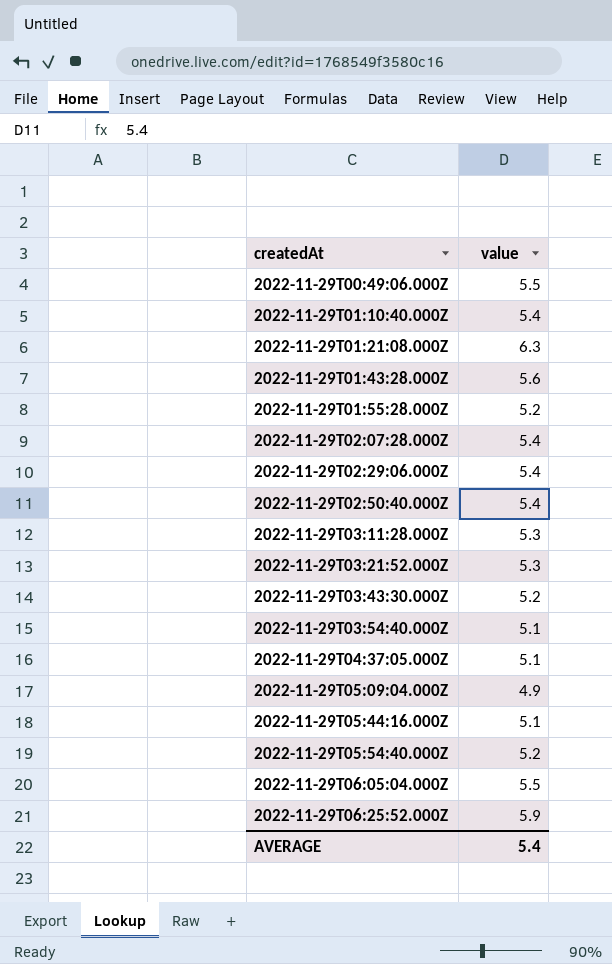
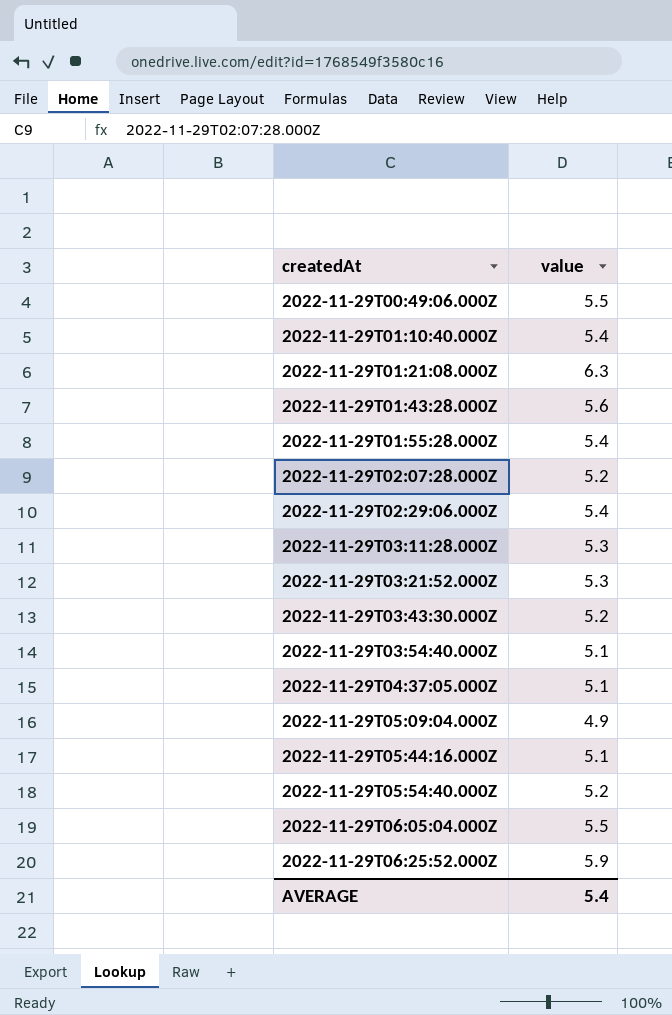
row 2022-11-29T02:50:40.000Z: 5.4 -> none
2022-11-29T01:55:28.000Z | value: 5.2 -> 5.4
2022-11-29T02:07:28.000Z | value: 5.4 -> 5.2

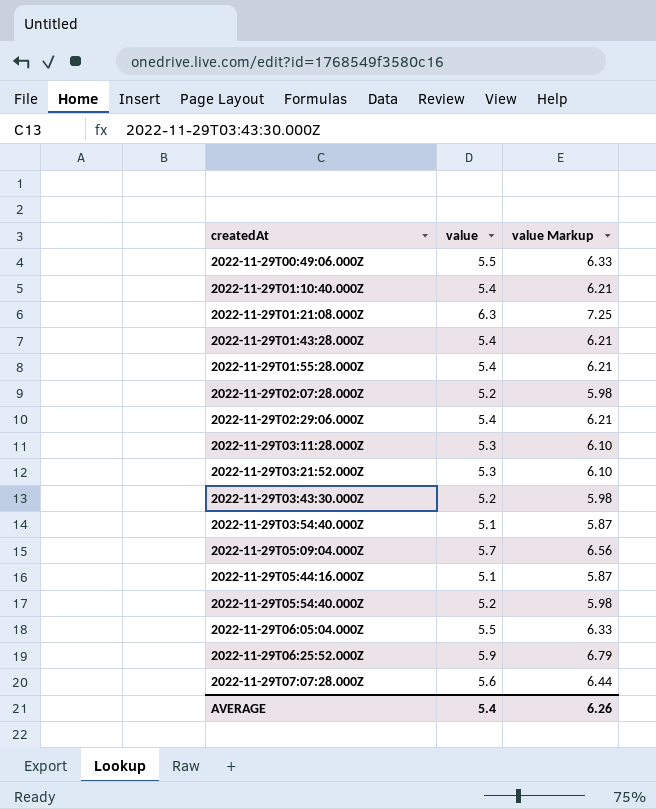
column value Markup | formula: none -> [value] * 1.15
row 2022-11-29T04:37:05.000Z: 5.1 -> none
2022-11-29T01:43:28.000Z | value: 5.6 -> 5.4
2022-11-29T05:09:04.000Z | value: 4.9 -> 5.7
row 2022-11-29T07:07:28.000Z: none -> 5.6 | 6.44

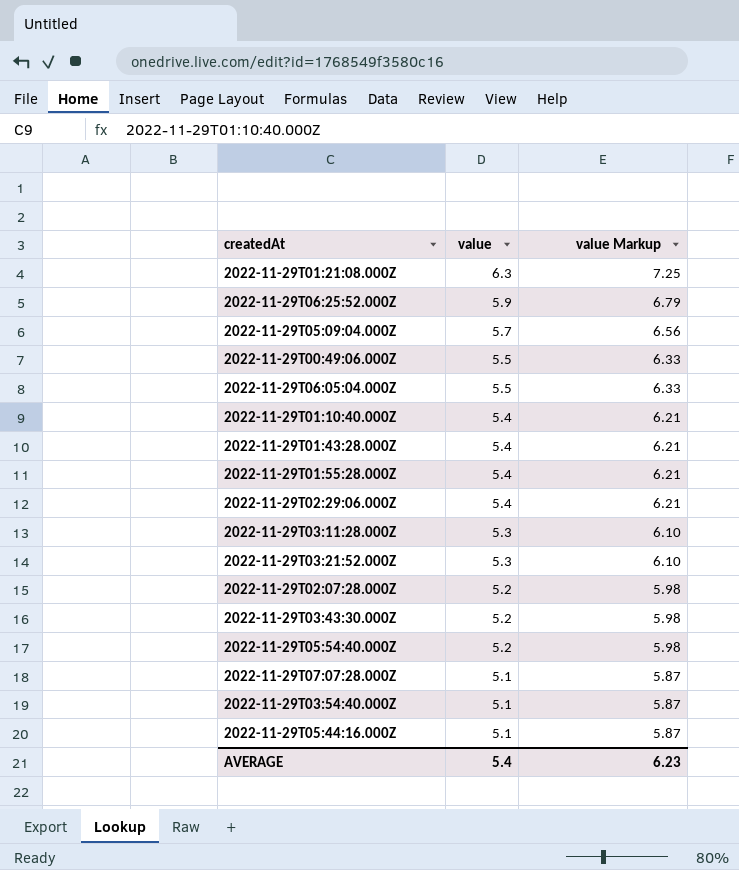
row order: createdAt ascending -> value descending
2022-11-29T07:07:28.000Z | value: 5.6 -> 5.1
2022-11-29T07:07:28.000Z | value Markup: 6.44 -> 5.87
AVERAGE | value Markup: 6.26 -> 6.23

